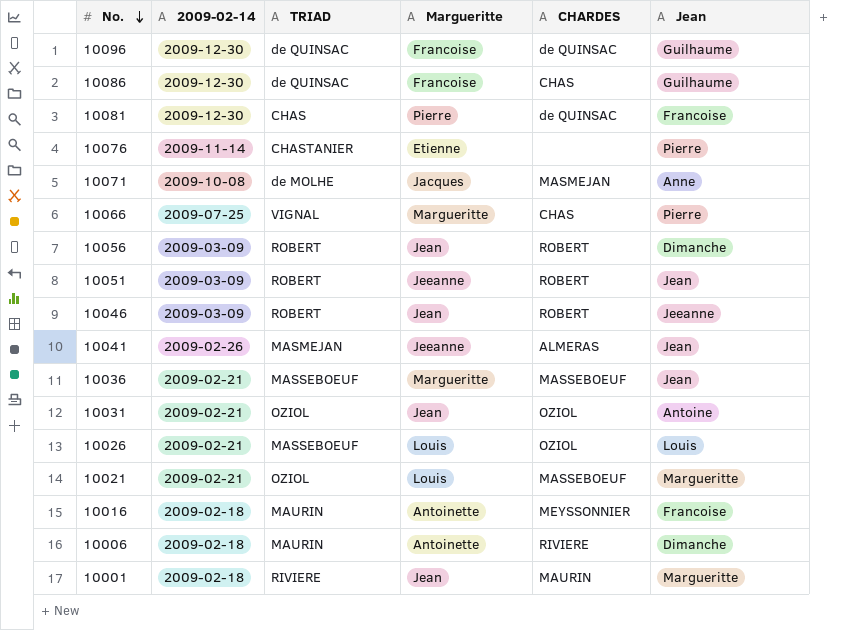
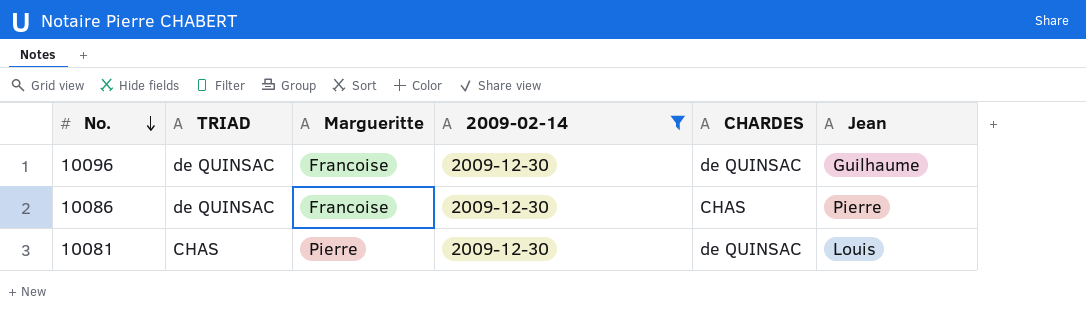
filter: none -> 2009-02-14 = 2009-12-30
column 2009-02-14 | position: 2 -> 4
10086 | Jean: Guilhaume -> Pierre
10081 | Jean: Francoise -> Louis

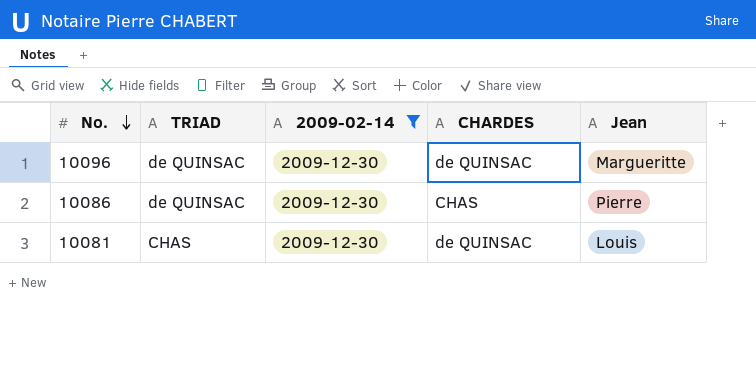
column Margueritte | position: 3 -> none
10096 | Jean: Guilhaume -> Margueritte

